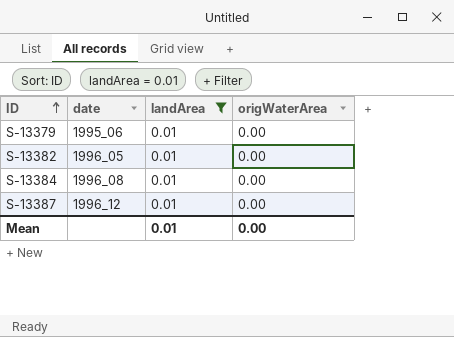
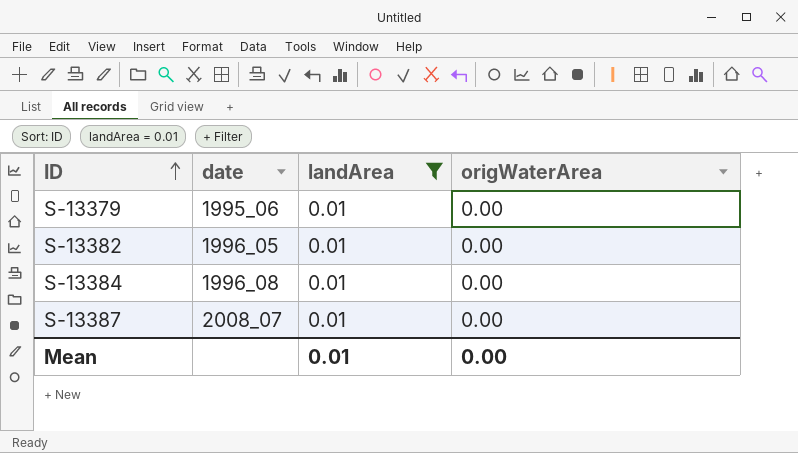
S-13387 | date: 1996_12 -> 2008_07

